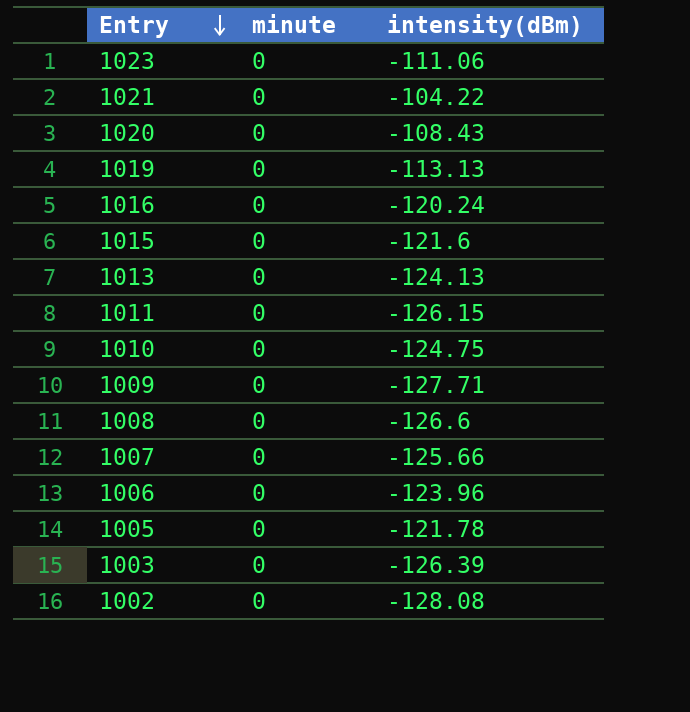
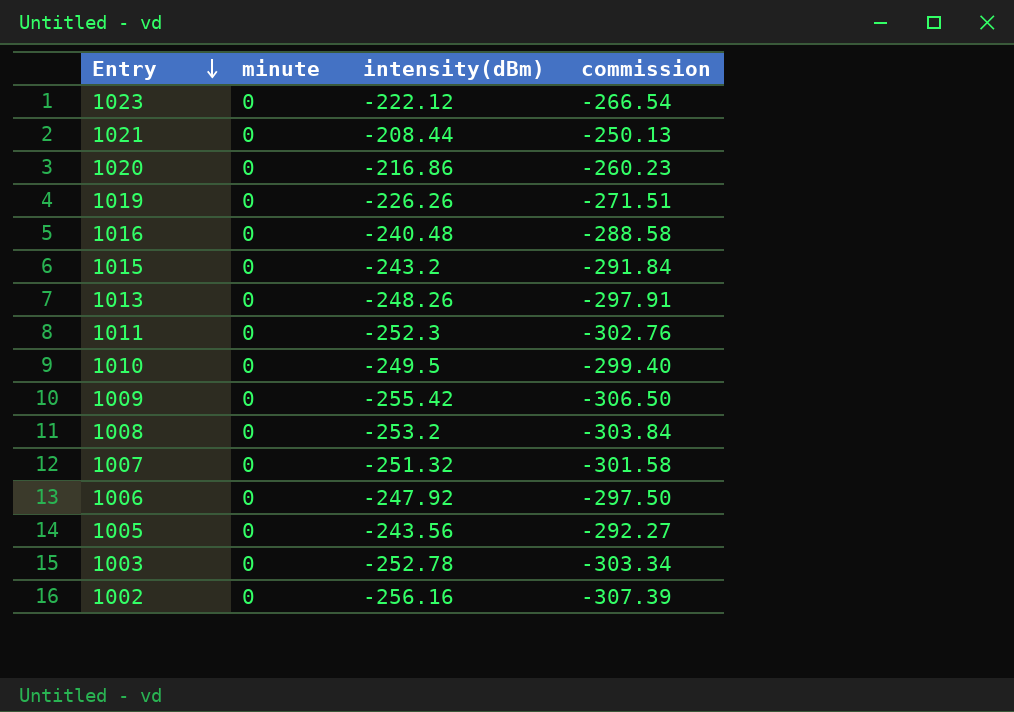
column commission | formula: none -> [intensity(dBm)] * 1.2
1023 | intensity(dBm): -111.06 -> -222.12
1021 | intensity(dBm): -104.22 -> -208.44
1020 | intensity(dBm): -108.43 -> -216.86
1019 | intensity(dBm): -113.13 -> -226.26
1016 | intensity(dBm): -120.24 -> -240.48
1015 | intensity(dBm): -121.6 -> -243.2
1013 | intensity(dBm): -124.13 -> -248.26
1011 | intensity(dBm): -126.15 -> -252.3
1010 | intensity(dBm): -124.75 -> -249.5
1009 | intensity(dBm): -127.71 -> -255.42
1008 | intensity(dBm): -126.6 -> -253.2
1007 | intensity(dBm): -125.66 -> -251.32
1006 | intensity(dBm): -123.96 -> -247.92
1005 | intensity(dBm): -121.78 -> -243.56
1003 | intensity(dBm): -126.39 -> -252.78
1002 | intensity(dBm): -128.08 -> -256.16

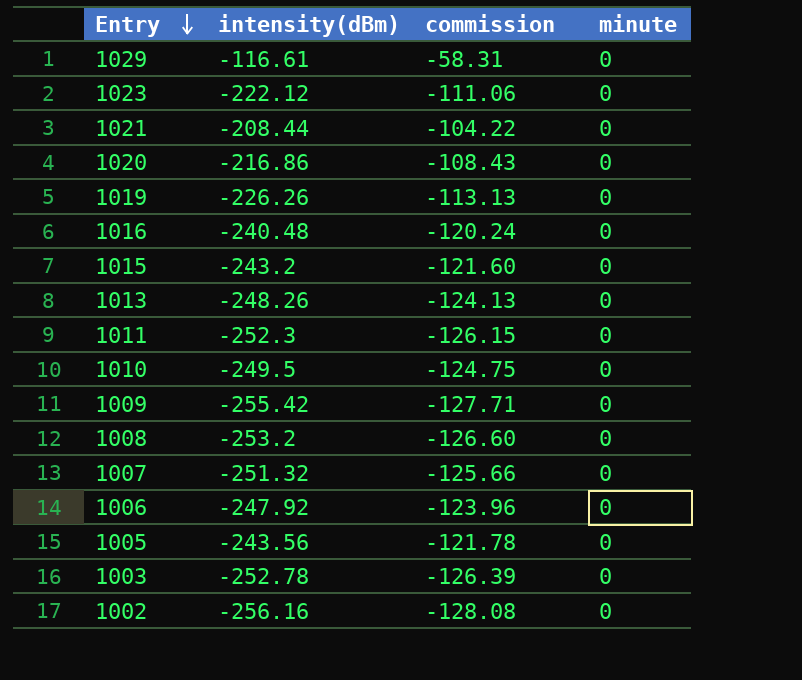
column commission | formula: [intensity(dBm)] * 1.2 -> [intensity(dBm)] * 0.5
column minute | position: 2 -> 4
row 1029: none -> -116.61 | -58.31 | 0

